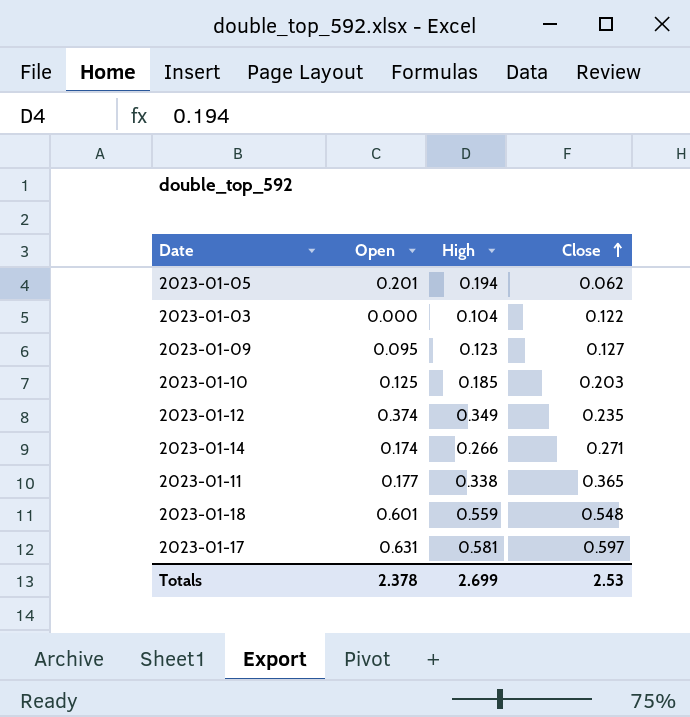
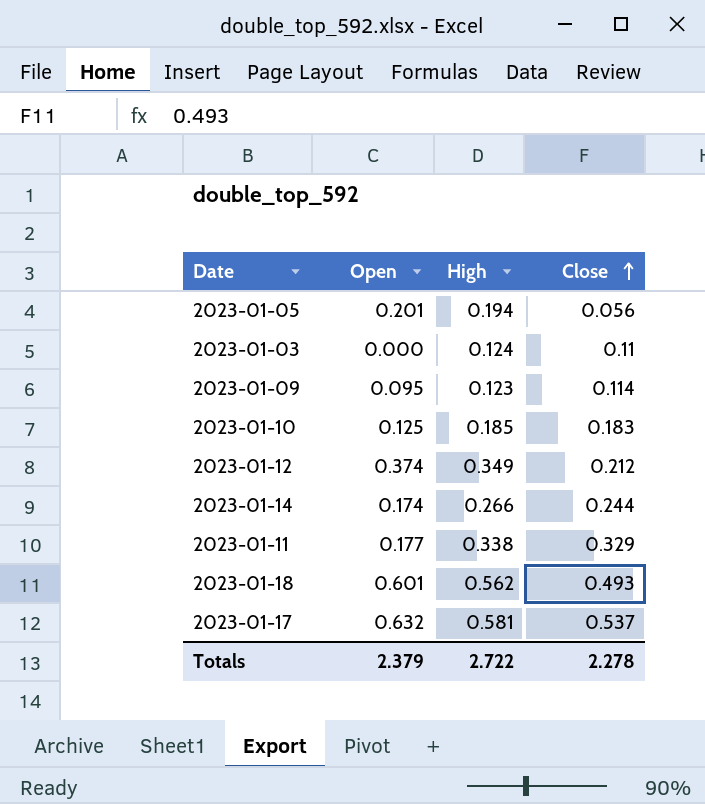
2023-01-05 | Close: 0.062 -> 0.056
2023-01-03 | High: 0.104 -> 0.124
2023-01-03 | Close: 0.122 -> 0.11
2023-01-09 | Close: 0.127 -> 0.114
2023-01-10 | Close: 0.203 -> 0.183
2023-01-12 | Close: 0.235 -> 0.212
2023-01-14 | Close: 0.271 -> 0.244
2023-01-11 | Close: 0.365 -> 0.329
2023-01-18 | High: 0.559 -> 0.562
2023-01-18 | Close: 0.548 -> 0.493
2023-01-17 | Open: 0.631 -> 0.632
2023-01-17 | Close: 0.597 -> 0.537
Totals | Open: 2.378 -> 2.379
Totals | High: 2.699 -> 2.722
Totals | Close: 2.53 -> 2.278

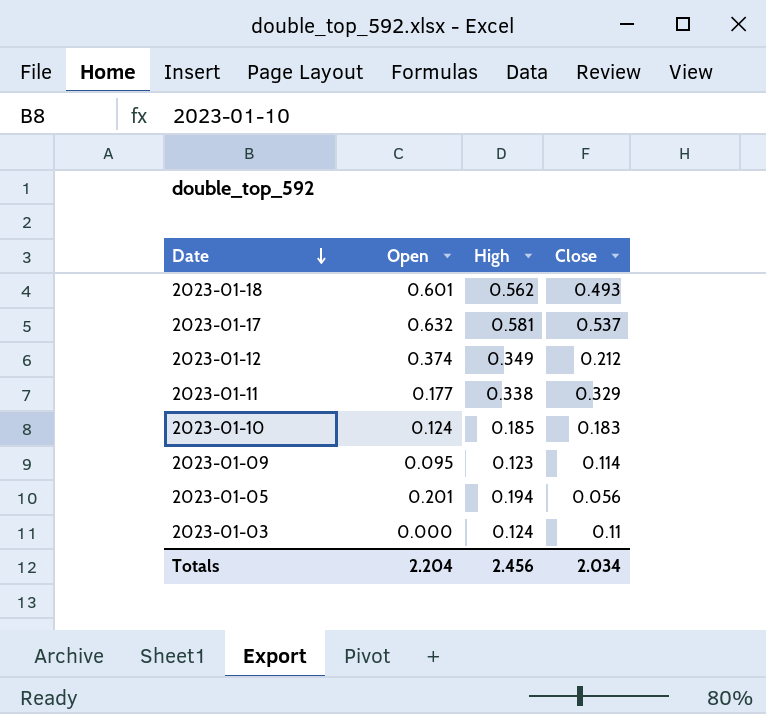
row order: Close ascending -> Date descending
row 2023-01-14: 0.174 | 0.266 | 0.244 -> none
2023-01-10 | Open: 0.125 -> 0.124
Totals | Open: 2.379 -> 2.204
Totals | High: 2.722 -> 2.456
Totals | Close: 2.278 -> 2.034

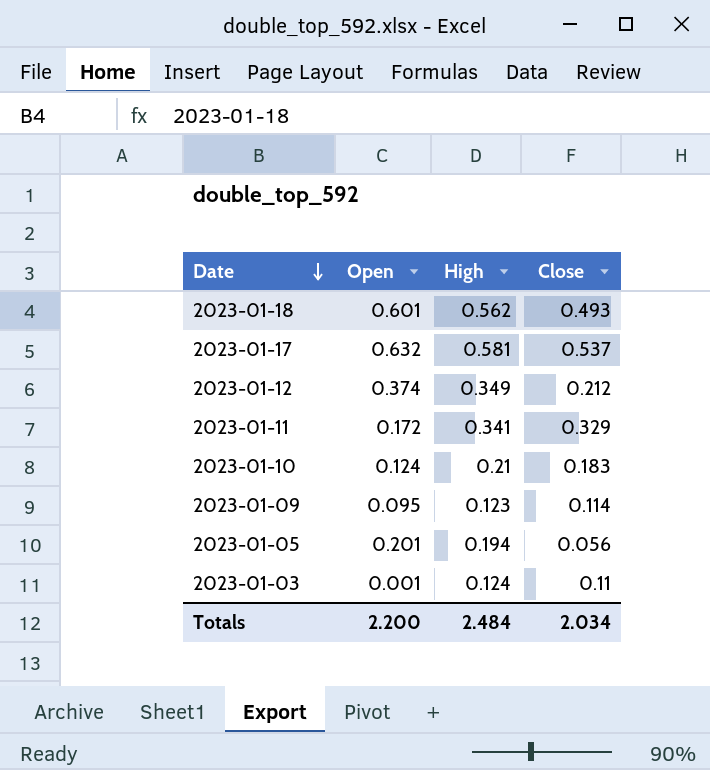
2023-01-11 | Open: 0.177 -> 0.172
2023-01-11 | High: 0.338 -> 0.341
2023-01-10 | High: 0.185 -> 0.21
2023-01-03 | Open: 0.000 -> 0.001
Totals | Open: 2.204 -> 2.200
Totals | High: 2.456 -> 2.484

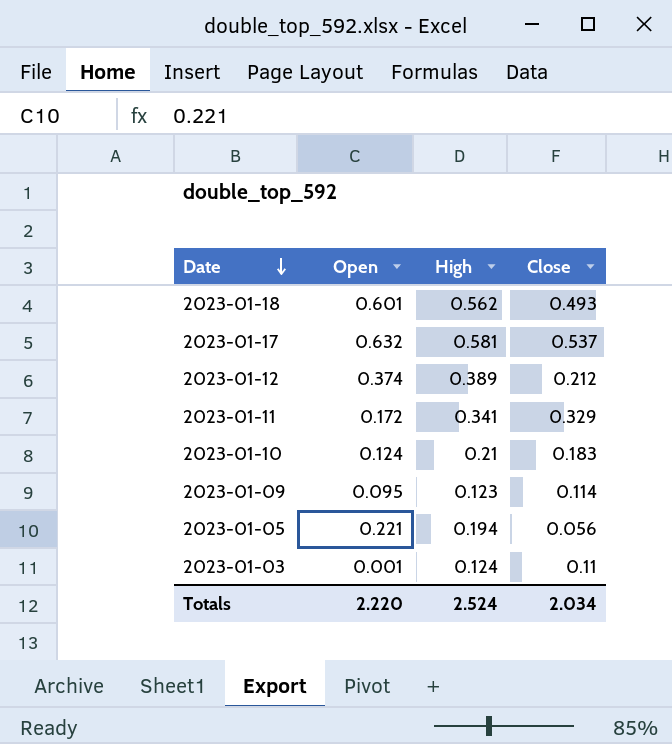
2023-01-12 | High: 0.349 -> 0.389
2023-01-05 | Open: 0.201 -> 0.221
Totals | Open: 2.200 -> 2.220
Totals | High: 2.484 -> 2.524

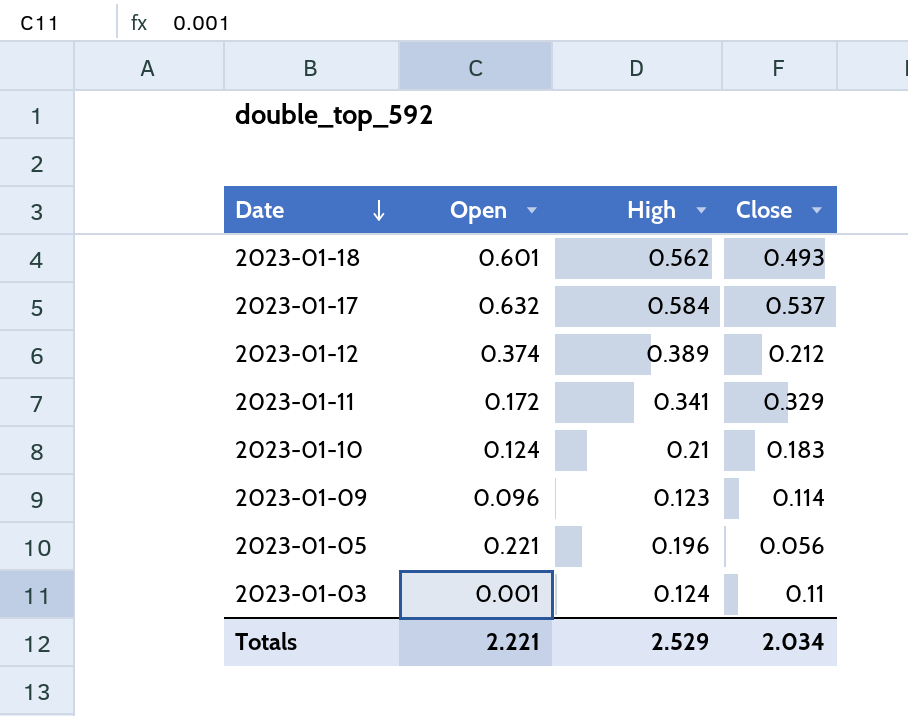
2023-01-17 | High: 0.581 -> 0.584
2023-01-09 | Open: 0.095 -> 0.096
2023-01-05 | High: 0.194 -> 0.196
Totals | Open: 2.220 -> 2.221
Totals | High: 2.524 -> 2.529

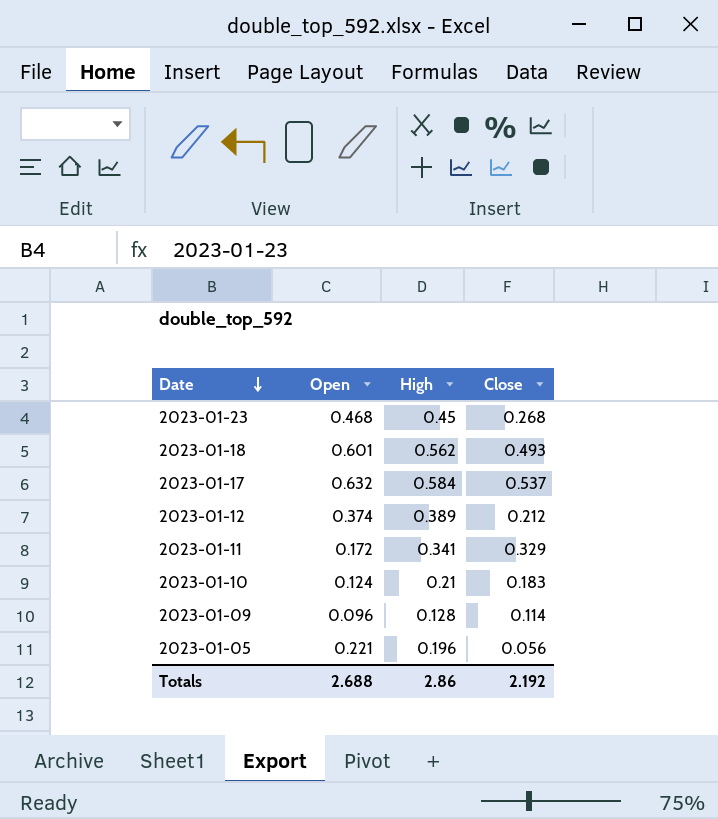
row 2023-01-03: 0.001 | 0.124 | 0.11 -> none
row 2023-01-23: none -> 0.468 | 0.45 | 0.268
2023-01-09 | High: 0.123 -> 0.128
Totals | Open: 2.221 -> 2.688
Totals | High: 2.529 -> 2.86
Totals | Close: 2.034 -> 2.192

